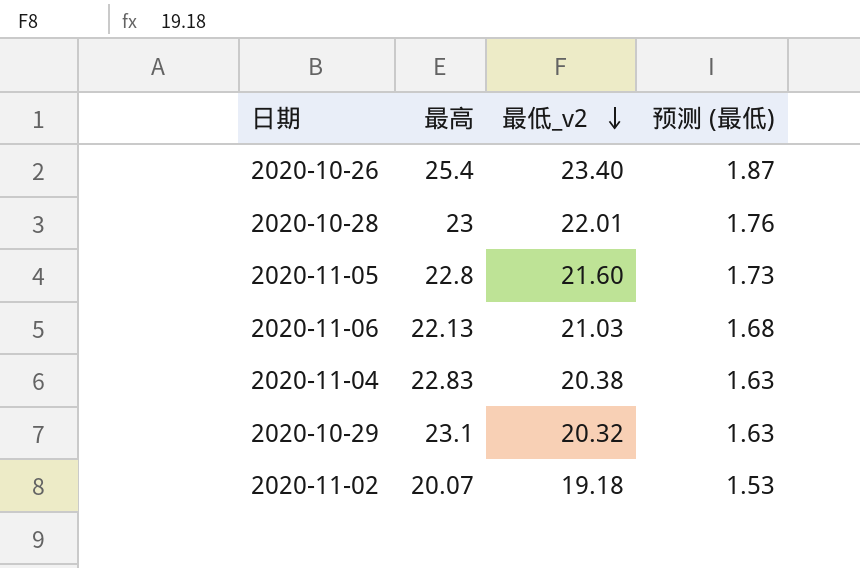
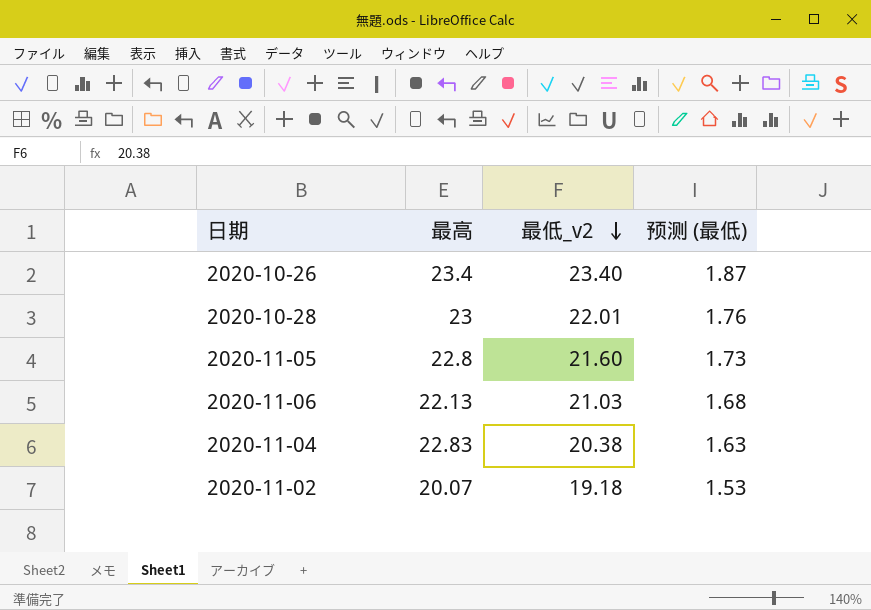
row 2020-10-29: 23.1 | 20.32 | 1.63 -> none
2020-10-26 | 最高: 25.4 -> 23.4

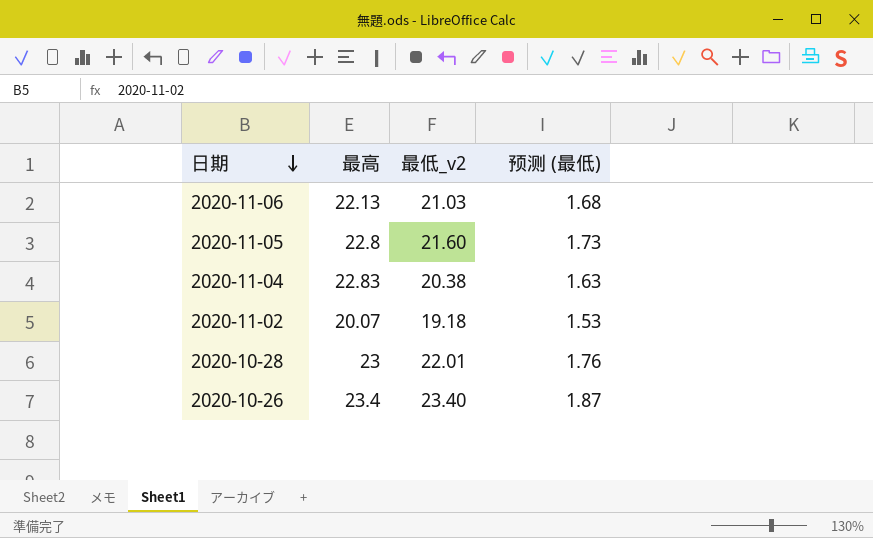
row order: 最低_v2 descending -> 日期 descending

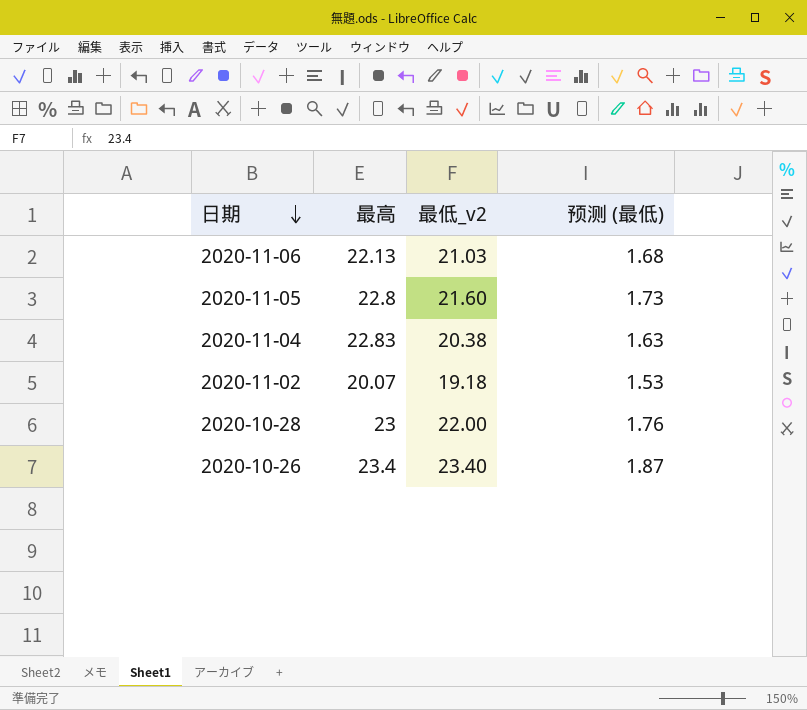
2020-10-28 | 最低_v2: 22.01 -> 22.00

